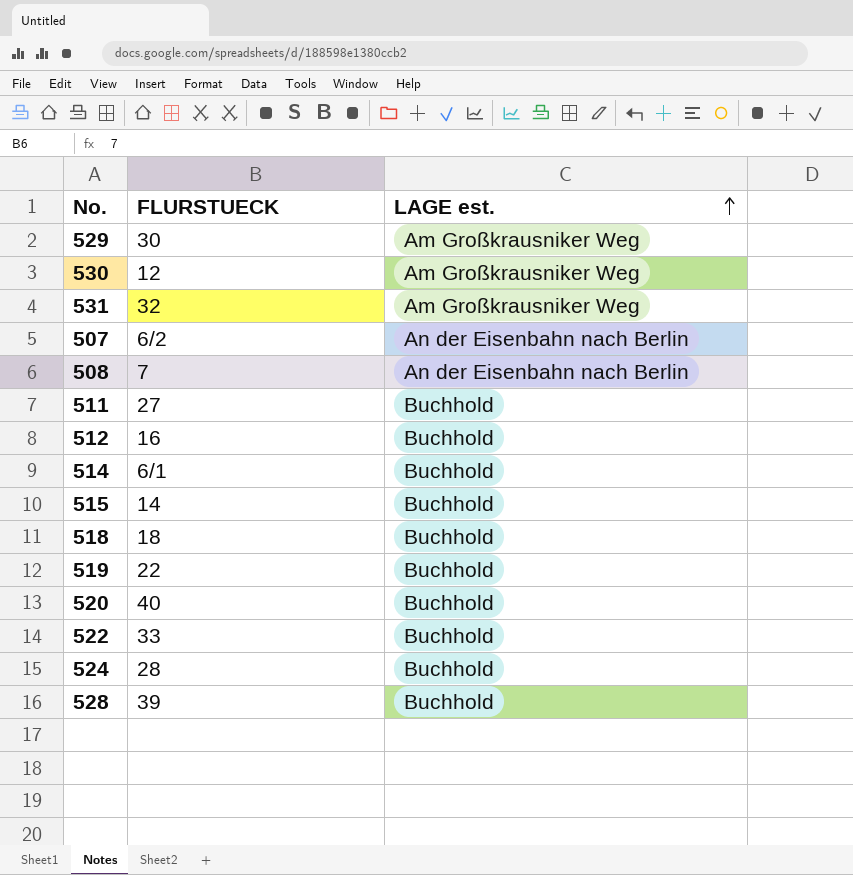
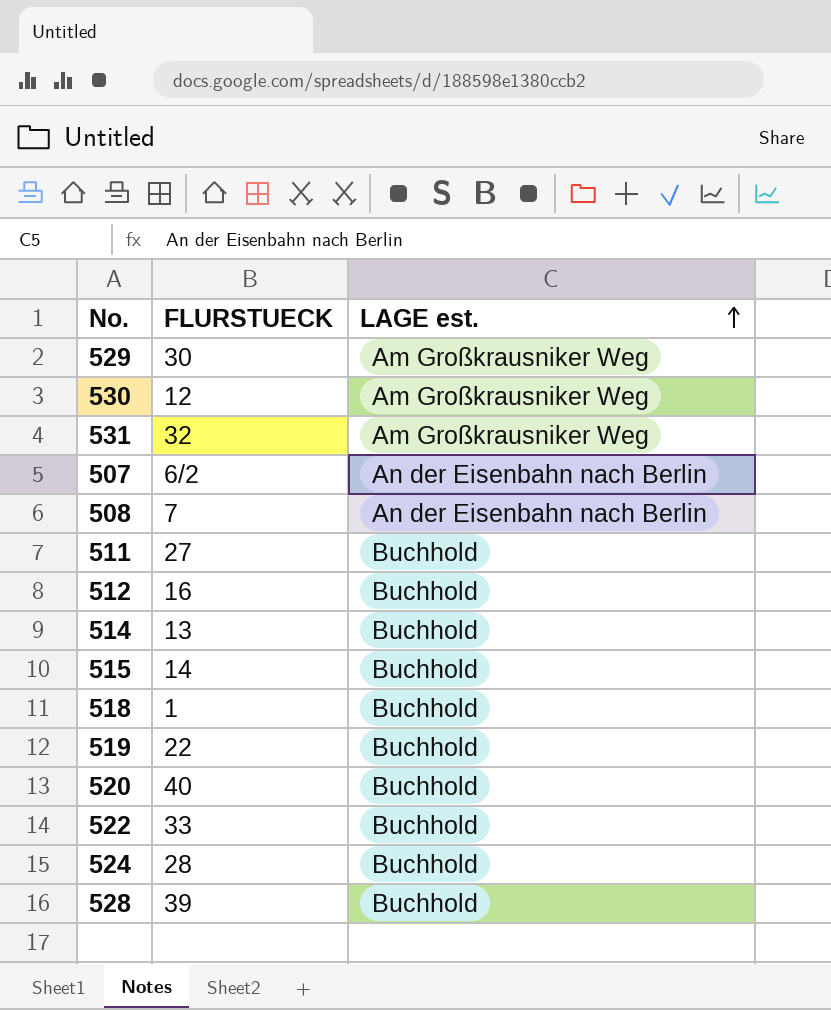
514 | FLURSTUECK: 6/1 -> 13
518 | FLURSTUECK: 18 -> 1

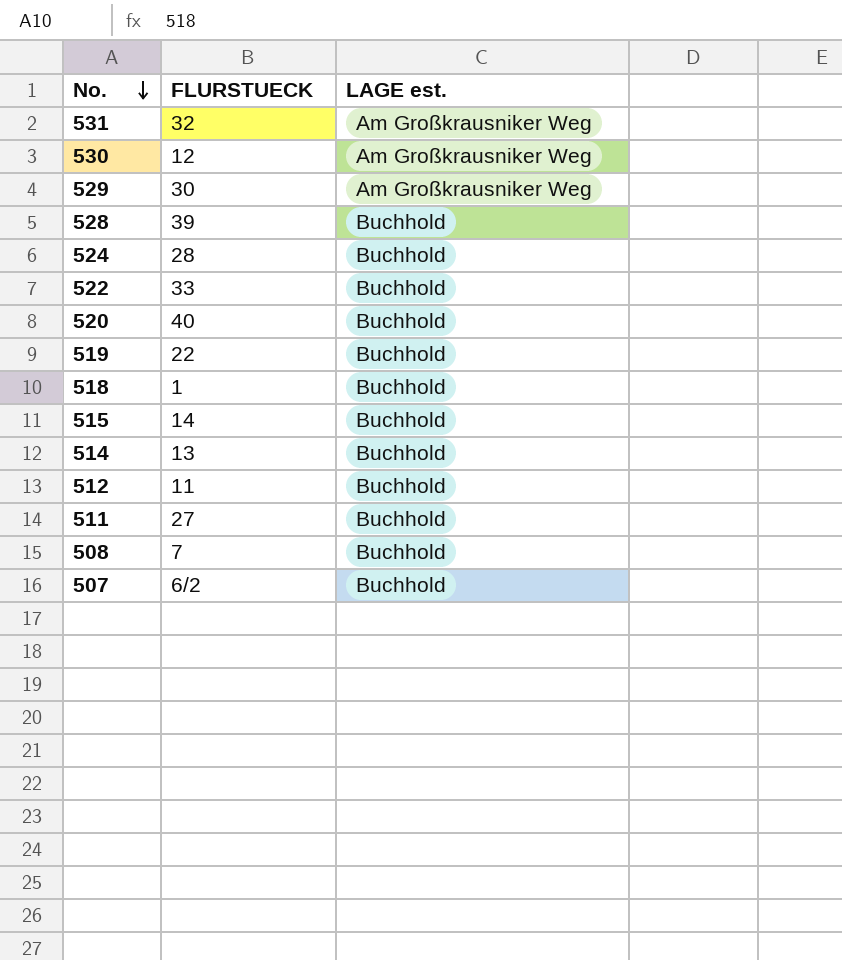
row order: LAGE est. ascending -> No. descending
512 | FLURSTUECK: 16 -> 11
508 | LAGE est.: An der Eisenbahn nach Berlin -> Buchhold
507 | LAGE est.: An der Eisenbahn nach Berlin -> Buchhold

